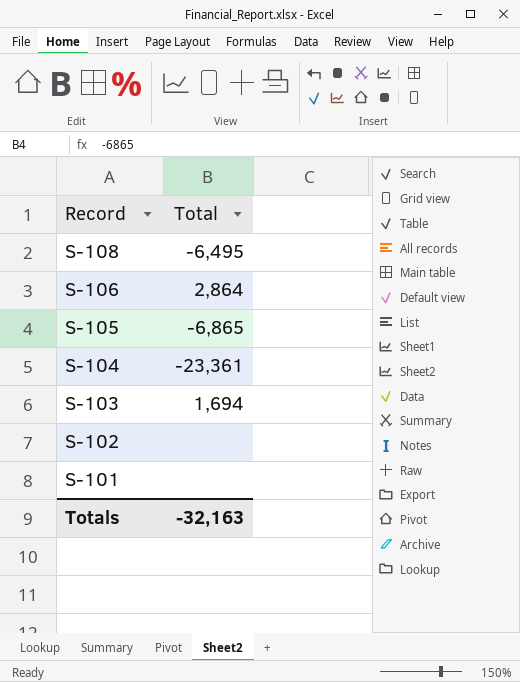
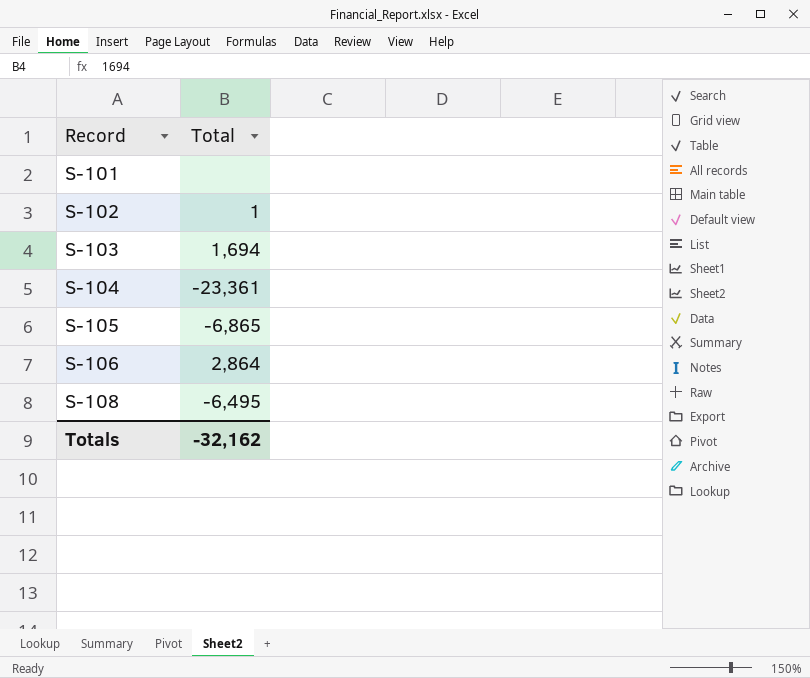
row order: Record descending -> Record ascending
S-102 | Total: none -> 1
Totals | Total: -32,163 -> -32,162

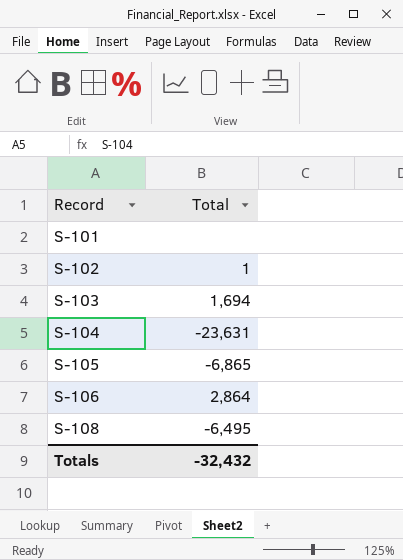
S-104 | Total: -23,361 -> -23,631
Totals | Total: -32,162 -> -32,432

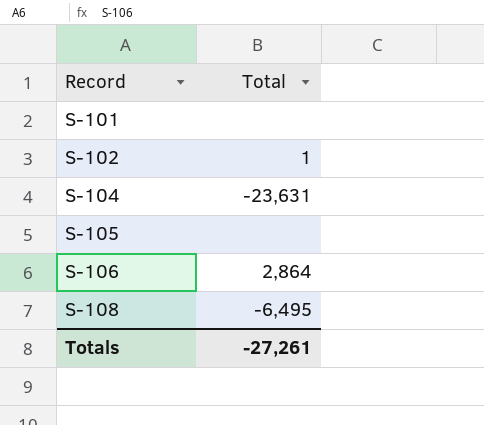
row S-103: 1,694 -> none
S-105 | Total: -6,865 -> none
Totals | Total: -32,432 -> -27,261

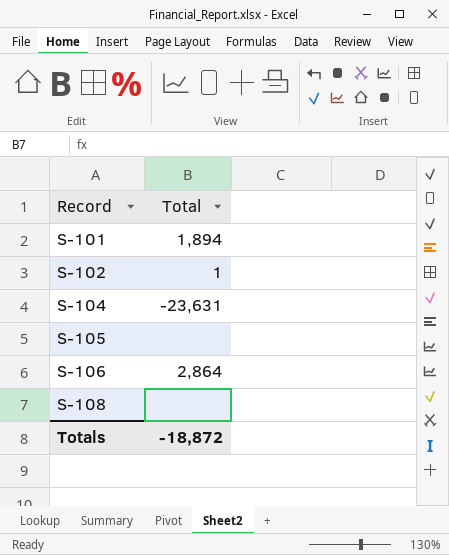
S-101 | Total: none -> 1,894
S-108 | Total: -6,495 -> none
Totals | Total: -27,261 -> -18,872

